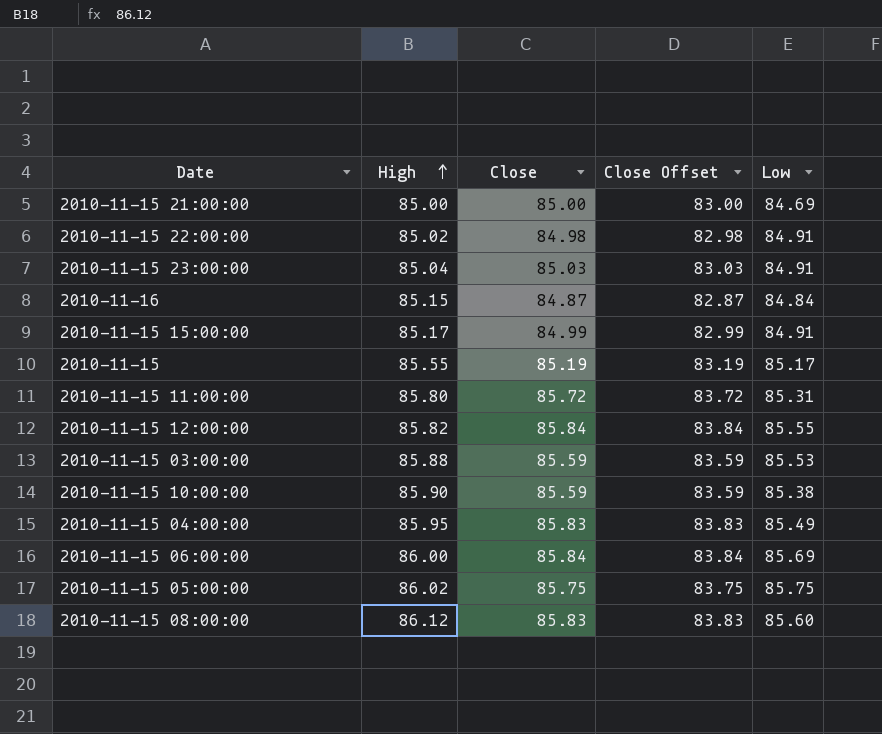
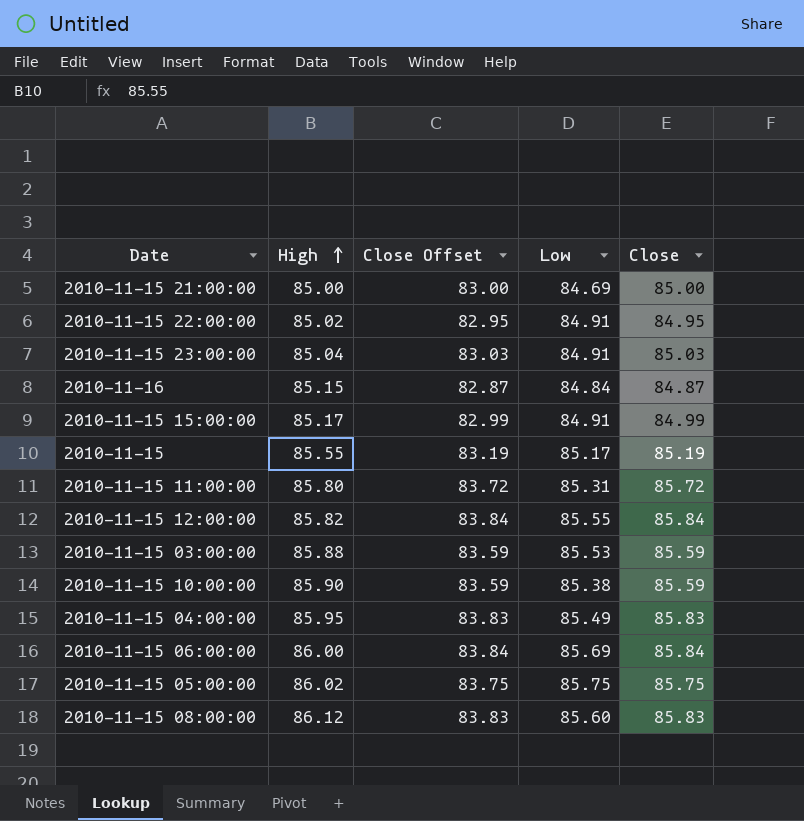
column Close | position: 3 -> 5
2010-11-15 22:00:00 | Close Offset: 82.98 -> 82.95
2010-11-15 22:00:00 | Close: 84.98 -> 84.95

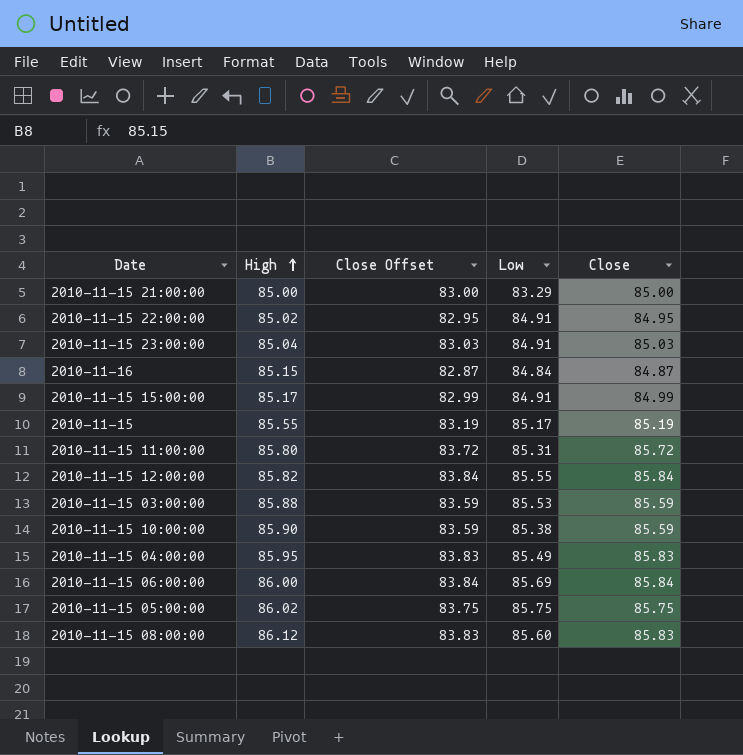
2010-11-15 21:00:00 | Low: 84.69 -> 83.29

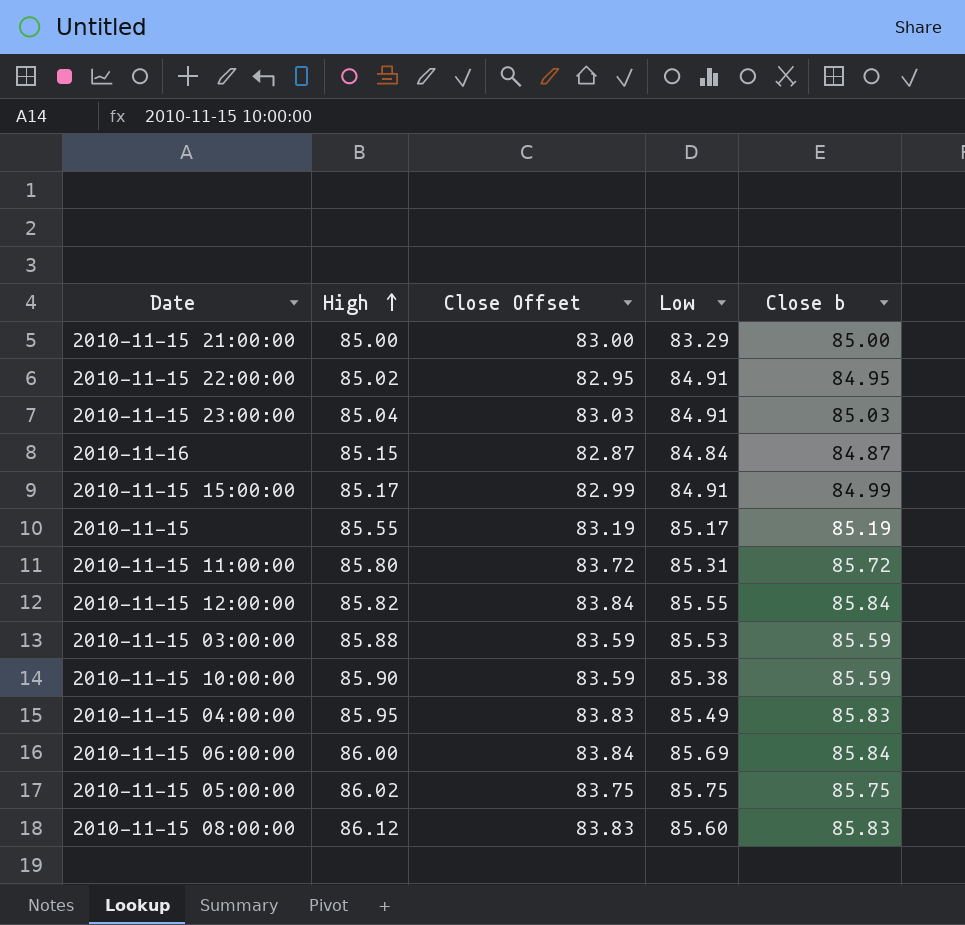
column name: Close -> Close b

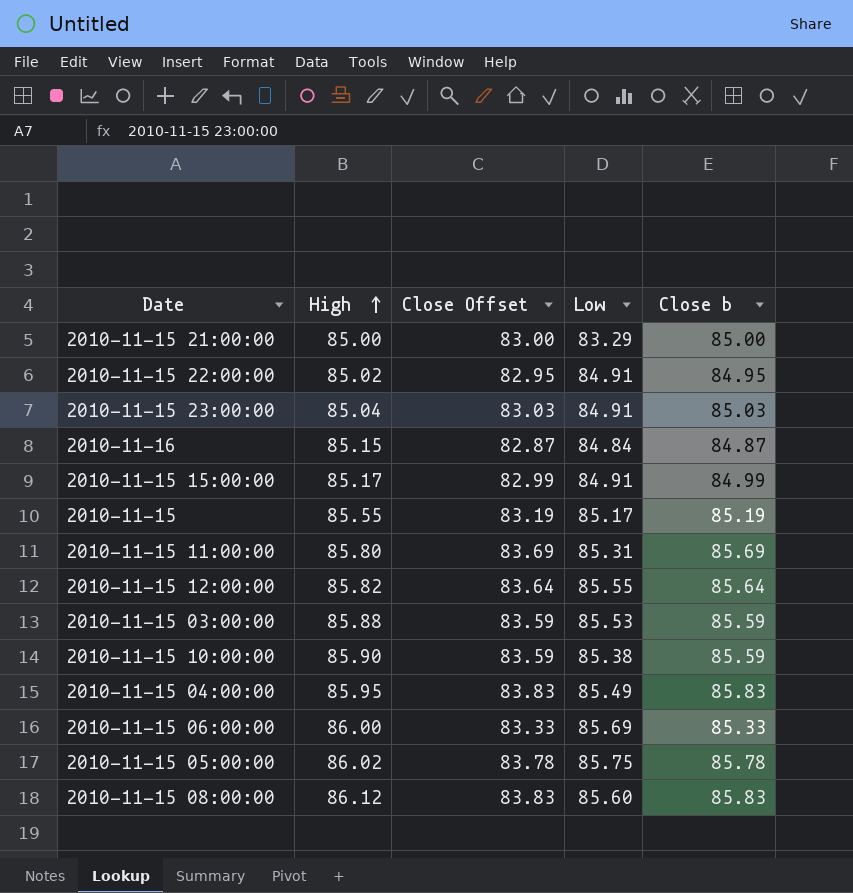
2010-11-15 11:00:00 | Close Offset: 83.72 -> 83.69
2010-11-15 11:00:00 | Close b: 85.72 -> 85.69
2010-11-15 12:00:00 | Close Offset: 83.84 -> 83.64
2010-11-15 12:00:00 | Close b: 85.84 -> 85.64
2010-11-15 06:00:00 | Close Offset: 83.84 -> 83.33
2010-11-15 06:00:00 | Close b: 85.84 -> 85.33
2010-11-15 05:00:00 | Close Offset: 83.75 -> 83.78
2010-11-15 05:00:00 | Close b: 85.75 -> 85.78

